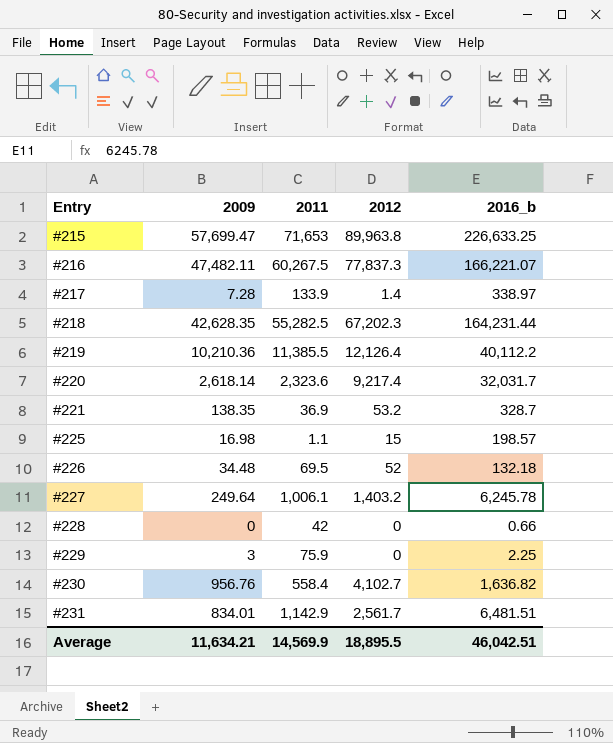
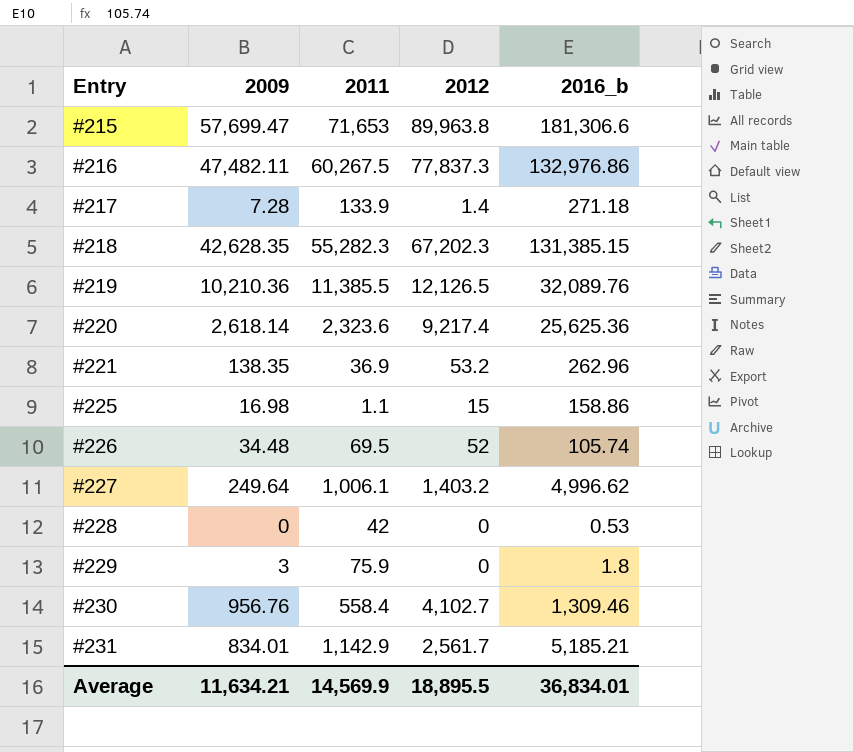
#215 | 2016_b: 226,633.25 -> 181,306.6
#216 | 2016_b: 166,221.07 -> 132,976.86
#217 | 2016_b: 338.97 -> 271.18
#218 | 2011: 55,282.5 -> 55,282.3
#218 | 2016_b: 164,231.44 -> 131,385.15
#219 | 2012: 12,126.4 -> 12,126.5
#219 | 2016_b: 40,112.2 -> 32,089.76
#220 | 2016_b: 32,031.7 -> 25,625.36
#221 | 2016_b: 328.7 -> 262.96
#225 | 2016_b: 198.57 -> 158.86
#226 | 2016_b: 132.18 -> 105.74
#227 | 2016_b: 6,245.78 -> 4,996.62
#228 | 2016_b: 0.66 -> 0.53
#229 | 2016_b: 2.25 -> 1.8
#230 | 2016_b: 1,636.82 -> 1,309.46
#231 | 2016_b: 6,481.51 -> 5,185.21
Average | 2016_b: 46,042.51 -> 36,834.01

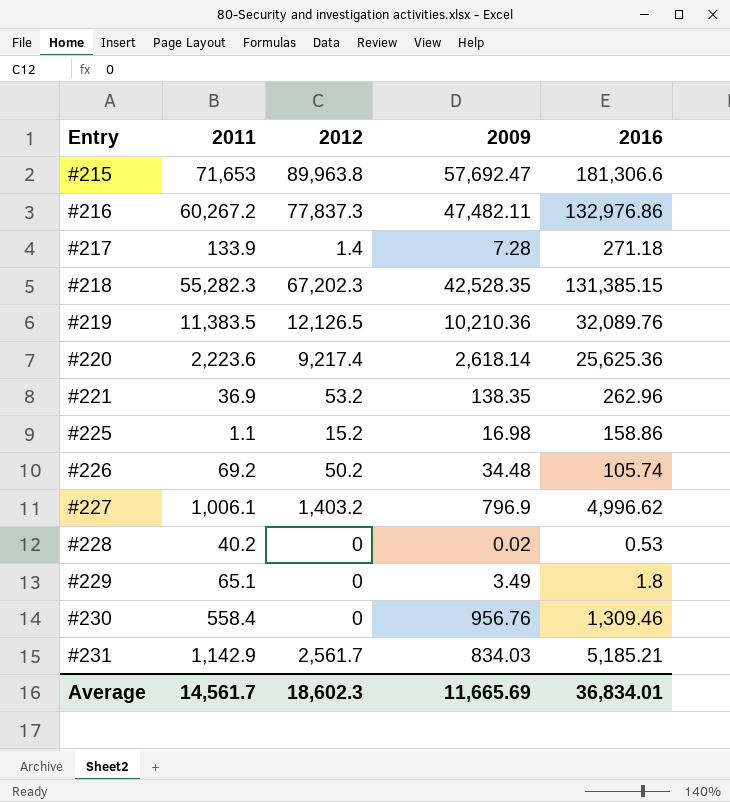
column 2009 | position: 2 -> 4
column name: 2016_b -> 2016
#215 | 2009: 57,699.47 -> 57,692.47
#216 | 2011: 60,267.5 -> 60,267.2
#218 | 2009: 42,628.35 -> 42,528.35
#219 | 2011: 11,385.5 -> 11,383.5
#220 | 2011: 2,323.6 -> 2,223.6
#225 | 2012: 15 -> 15.2
#226 | 2011: 69.5 -> 69.2
#226 | 2012: 52 -> 50.2
#227 | 2009: 249.64 -> 796.9
#228 | 2011: 42 -> 40.2
#228 | 2009: 0 -> 0.02
#229 | 2011: 75.9 -> 65.1
#229 | 2009: 3 -> 3.49
#230 | 2012: 4,102.7 -> 0
#231 | 2009: 834.01 -> 834.03
Average | 2011: 14,569.9 -> 14,561.7
Average | 2012: 18,895.5 -> 18,602.3
Average | 2009: 11,634.21 -> 11,665.69

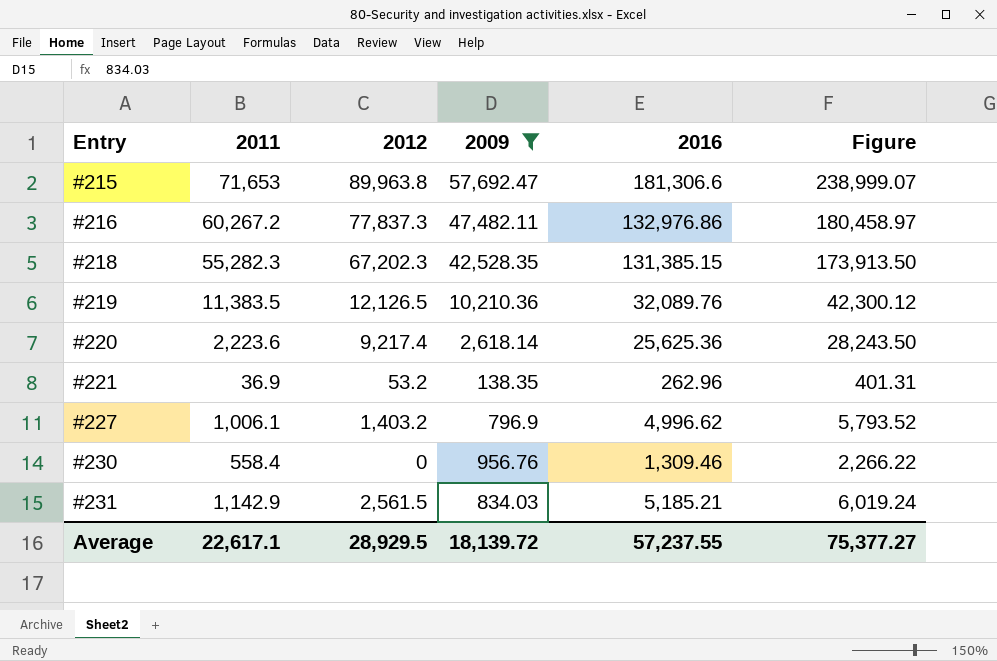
filter: none -> 2009 >= 138.35
column Figure | formula: none -> [2009] + [2016]
#231 | 2012: 2,561.7 -> 2,561.5
Average | 2011: 14,561.7 -> 22,617.1
Average | 2012: 18,602.3 -> 28,929.5
Average | 2009: 11,665.69 -> 18,139.72
Average | 2016: 36,834.01 -> 57,237.55

